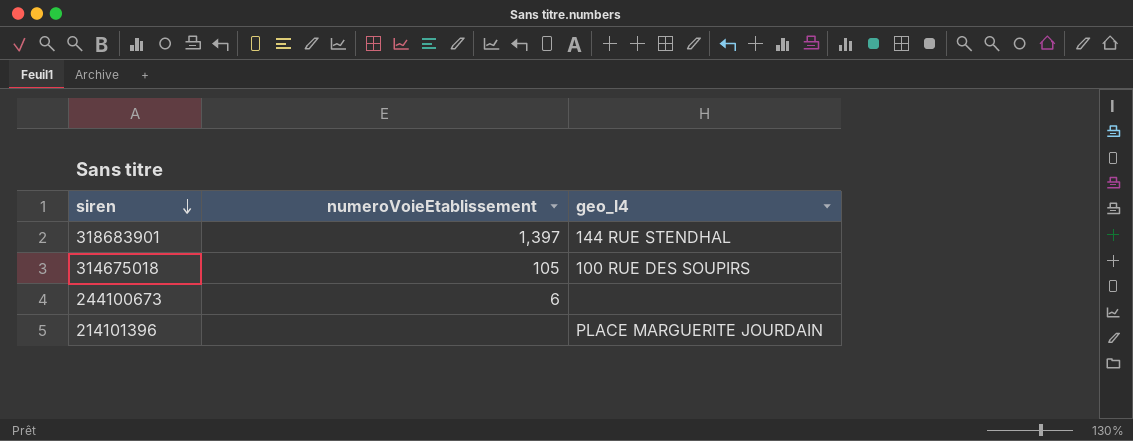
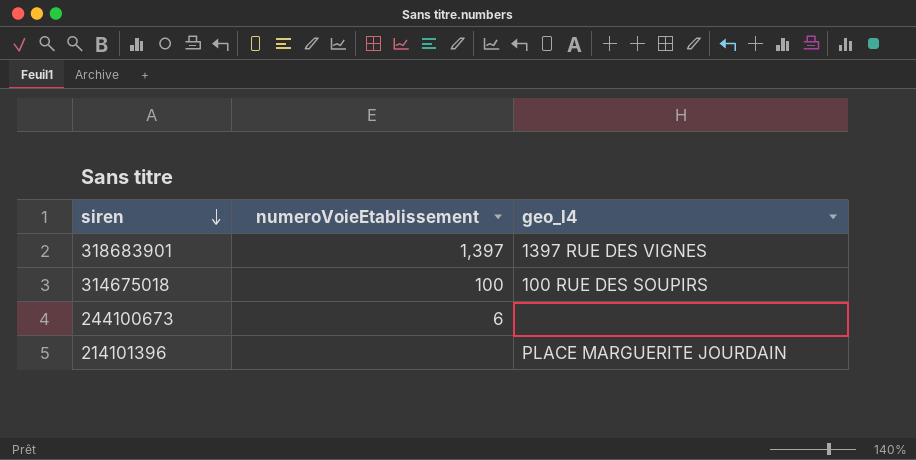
318683901 | geo_l4: 144 RUE STENDHAL -> 1397 RUE DES VIGNES
314675018 | numeroVoieEtablissement: 105 -> 100

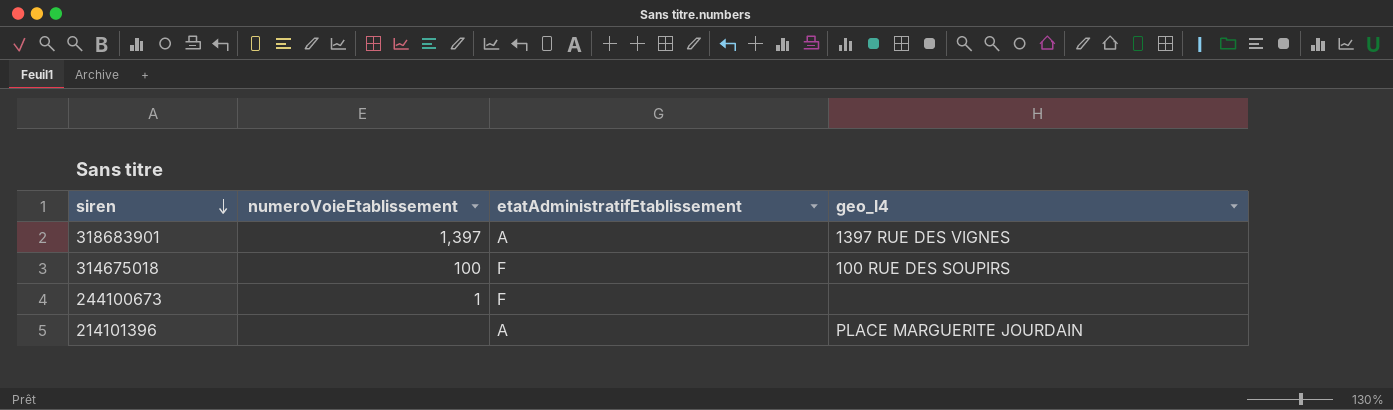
column etatAdministratifEtablissement | position: none -> 3
244100673 | numeroVoieEtablissement: 6 -> 1

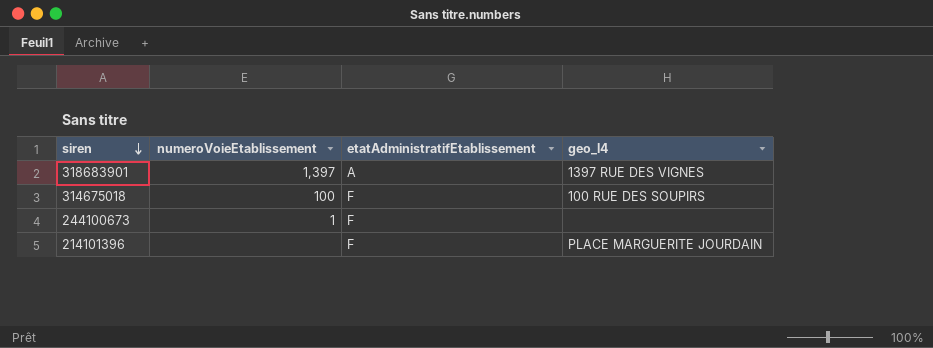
214101396 | etatAdministratifEtablissement: A -> F

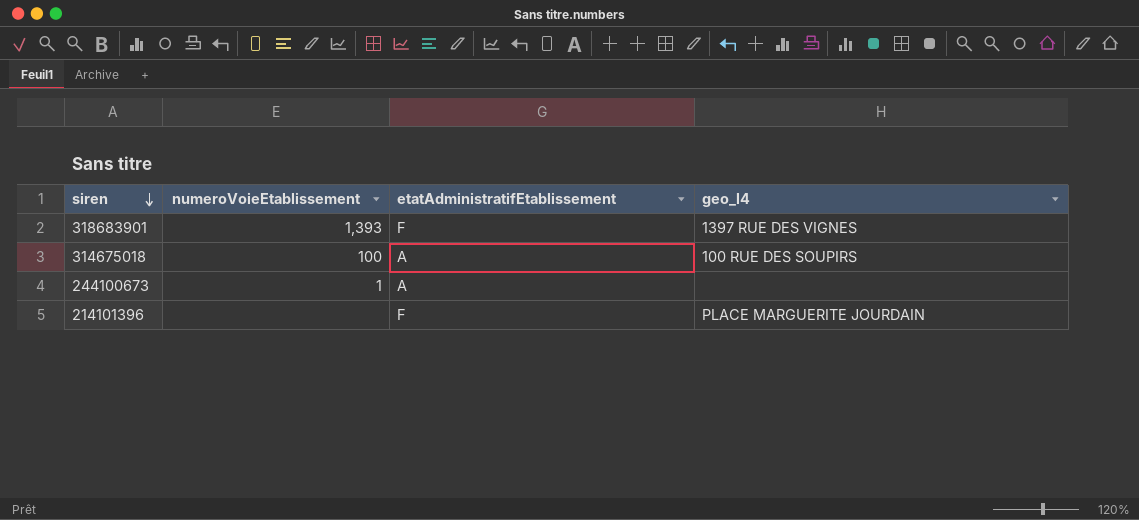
318683901 | numeroVoieEtablissement: 1,397 -> 1,393
318683901 | etatAdministratifEtablissement: A -> F
314675018 | etatAdministratifEtablissement: F -> A
244100673 | etatAdministratifEtablissement: F -> A

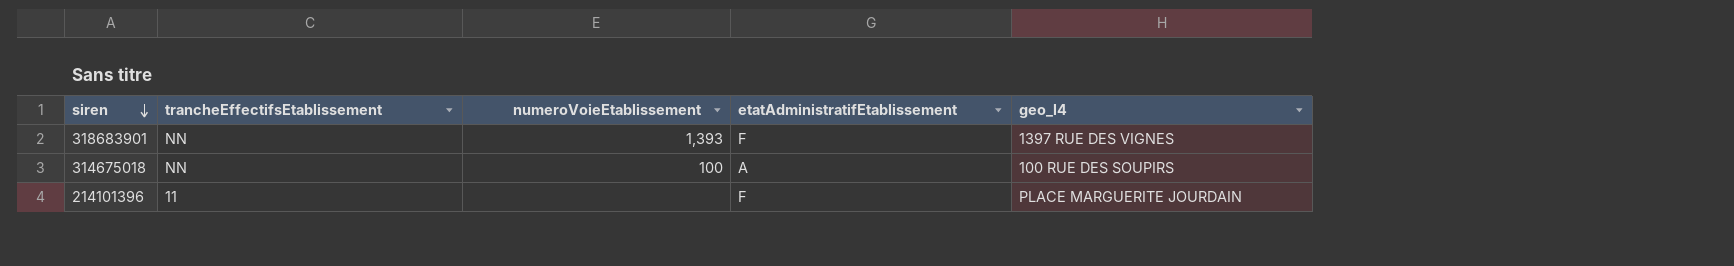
column trancheEffectifsEtablissement | position: none -> 2
row 244100673: 1 | A | none -> none

